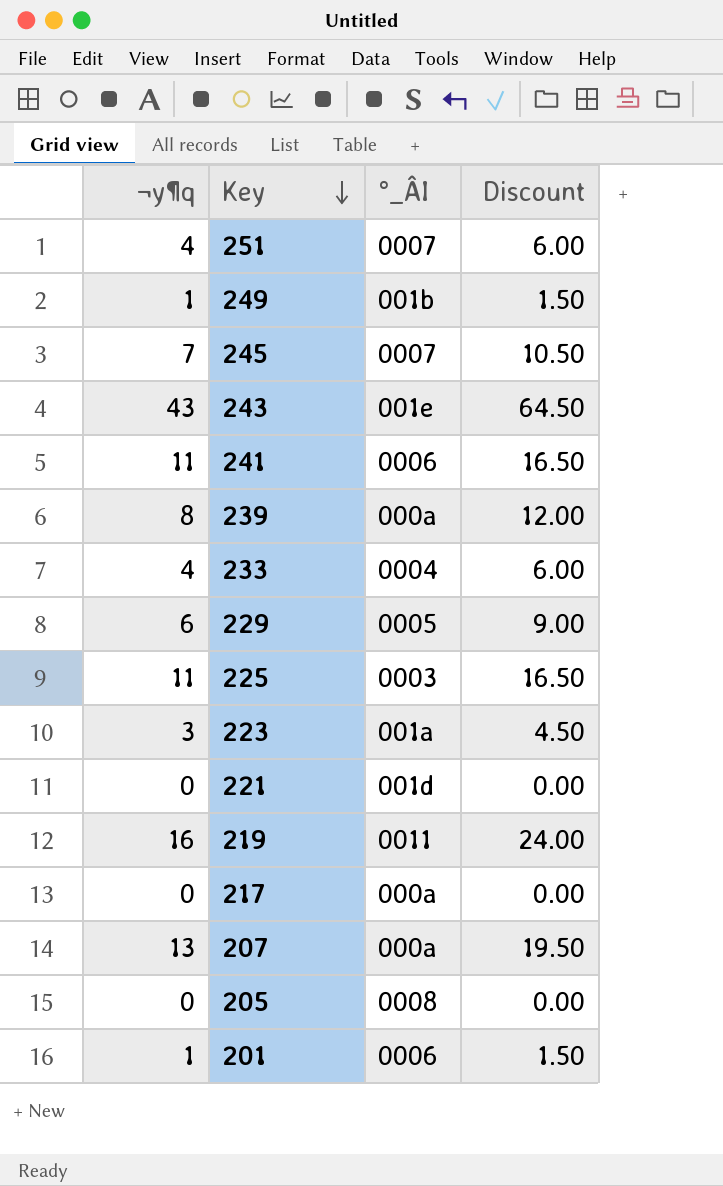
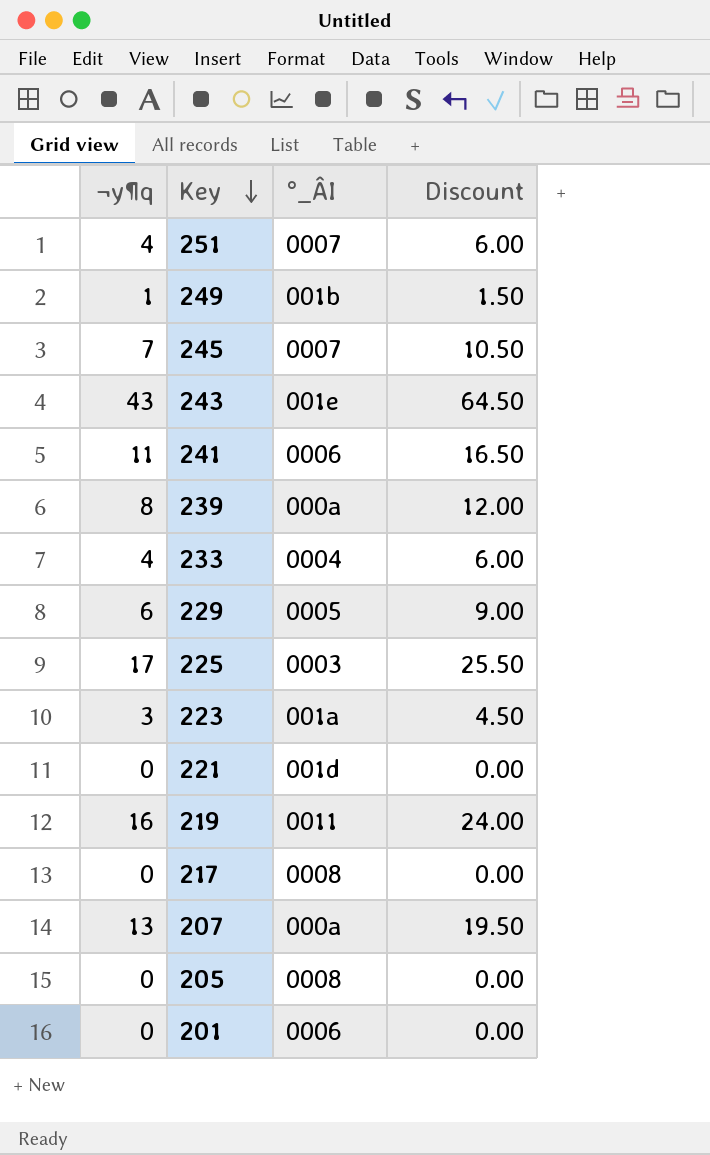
225 | ¬y¶q: 11 -> 17
225 | Discount: 16.50 -> 25.50
217 | °_ÂI: 000a -> 0008
201 | ¬y¶q: 1 -> 0
201 | Discount: 1.50 -> 0.00

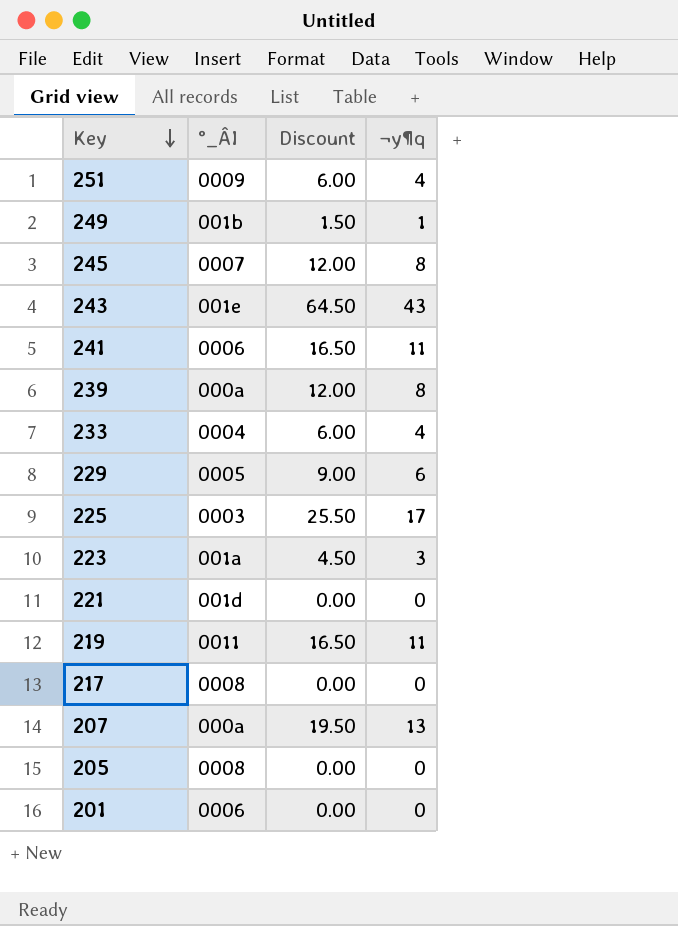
column ¬y¶q | position: 1 -> 4
251 | °_ÂI: 0007 -> 0009
245 | Discount: 10.50 -> 12.00
245 | ¬y¶q: 7 -> 8
219 | Discount: 24.00 -> 16.50
219 | ¬y¶q: 16 -> 11

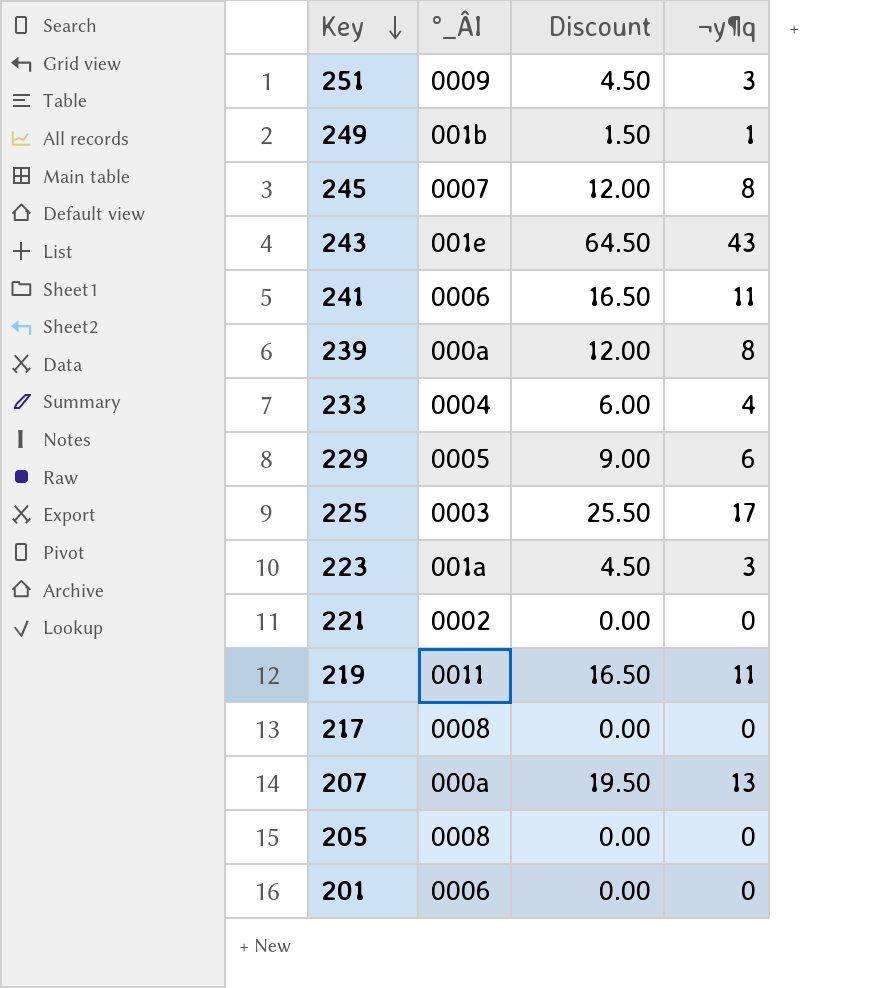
251 | Discount: 6.00 -> 4.50
251 | ¬y¶q: 4 -> 3
221 | °_ÂI: 001d -> 0002

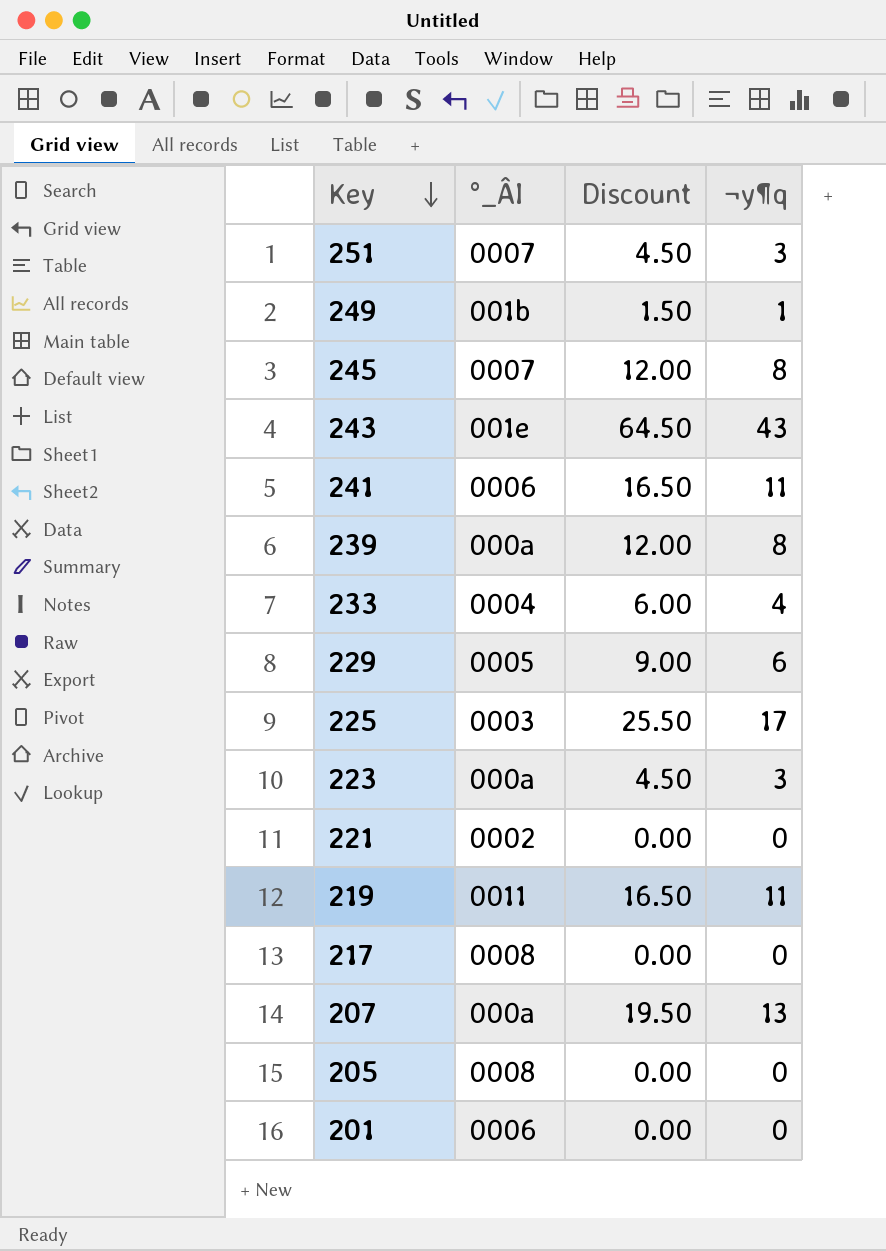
251 | °_ÂI: 0009 -> 0007
223 | °_ÂI: 001a -> 000a

